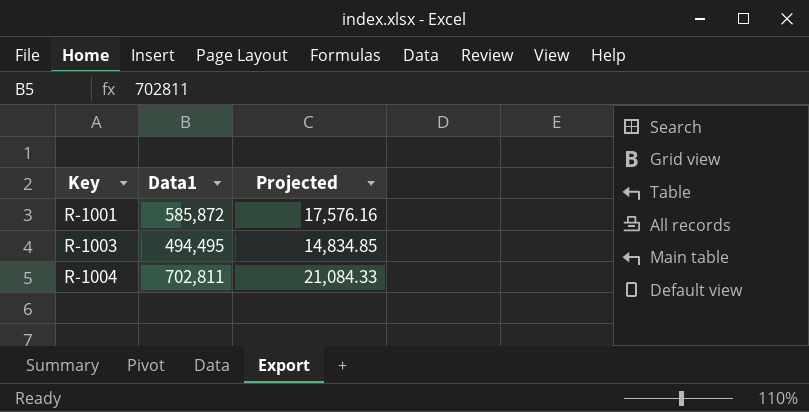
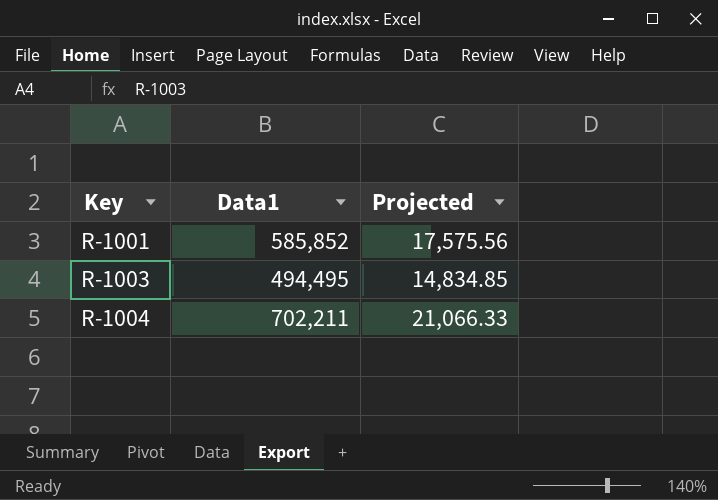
R-1001 | Data1: 585,872 -> 585,852
R-1001 | Projected: 17,576.16 -> 17,575.56
R-1004 | Data1: 702,811 -> 702,211
R-1004 | Projected: 21,084.33 -> 21,066.33

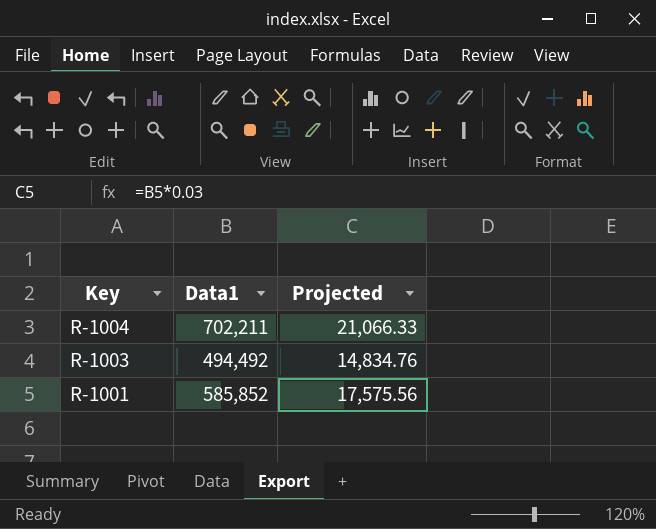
row order: Key ascending -> Key descending
R-1003 | Data1: 494,495 -> 494,492
R-1003 | Projected: 14,834.85 -> 14,834.76

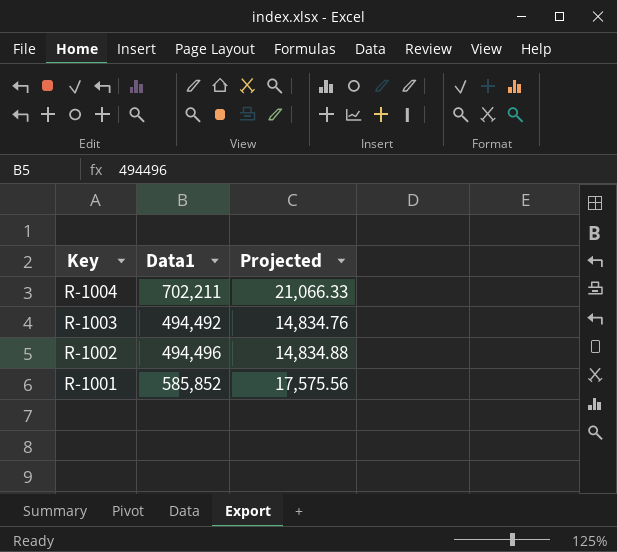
row R-1002: none -> 494,496 | 14,834.88

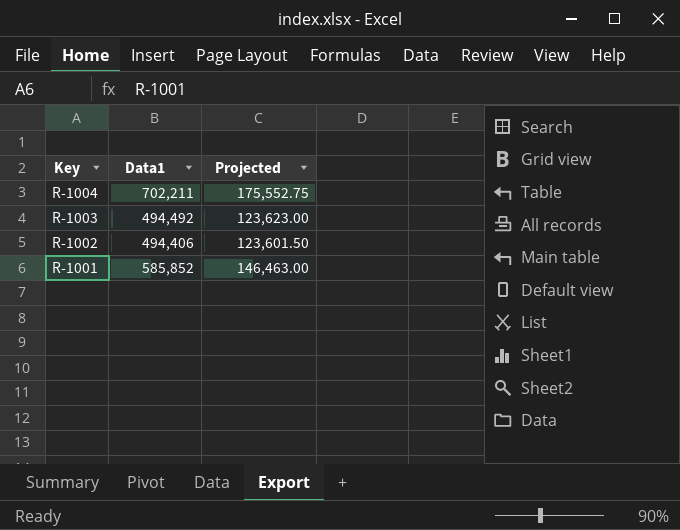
column Projected | formula: [Data1] * 0.03 -> [Data1] * 0.25
R-1002 | Data1: 494,496 -> 494,406

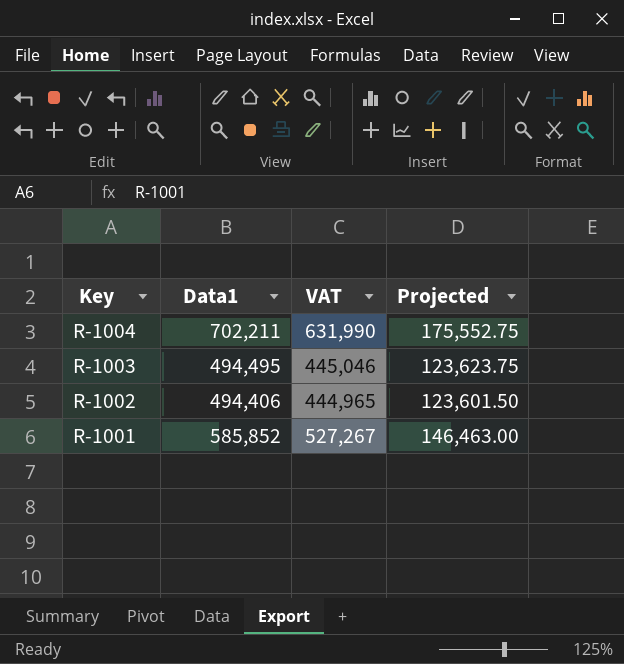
column VAT | formula: none -> [Data1] * 0.9
R-1003 | Data1: 494,492 -> 494,495
R-1003 | Projected: 123,623.00 -> 123,623.75

